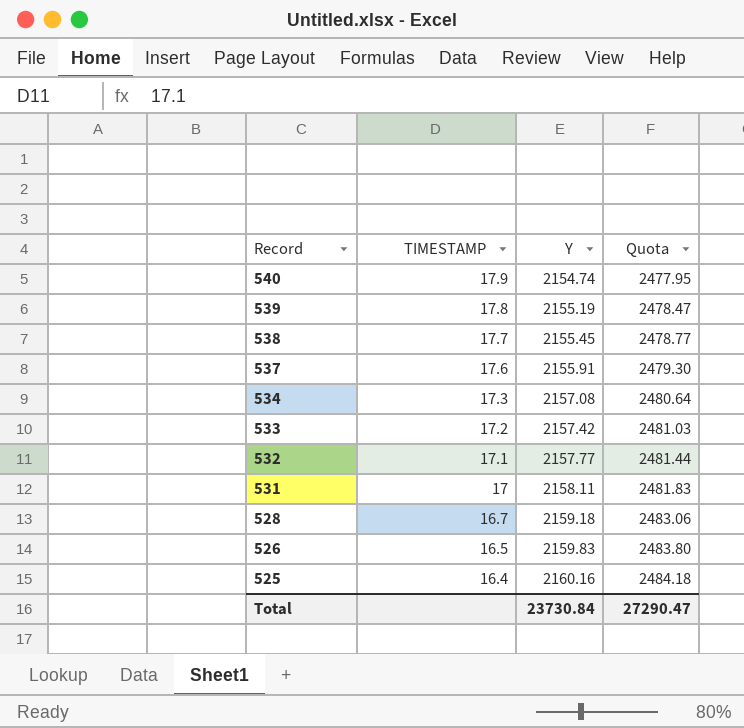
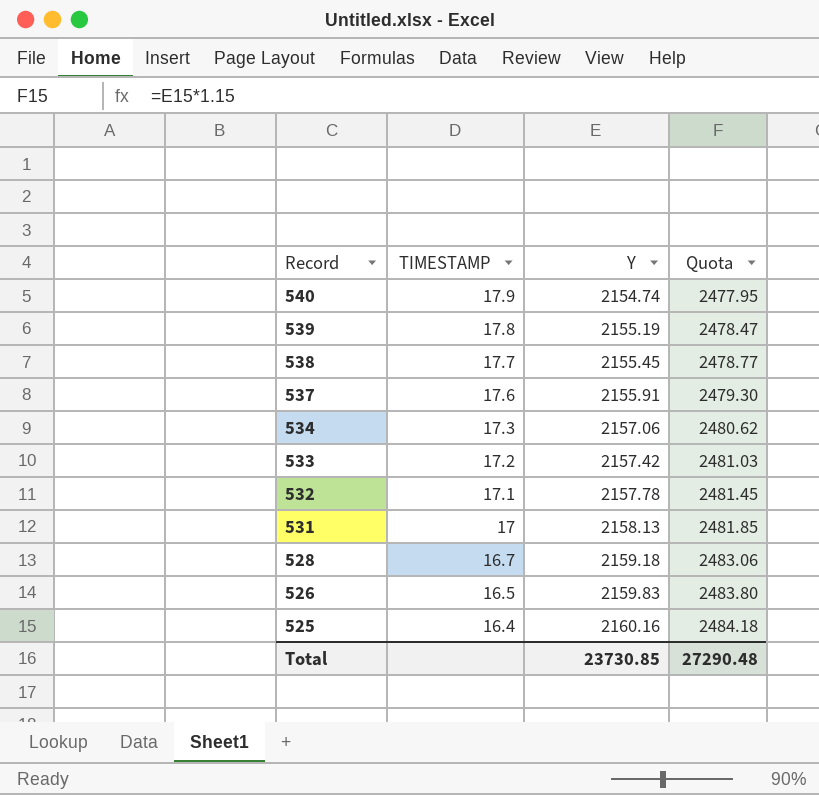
534 | Y: 2157.08 -> 2157.06
534 | Quota: 2480.64 -> 2480.62
532 | Y: 2157.77 -> 2157.78
532 | Quota: 2481.44 -> 2481.45
531 | Y: 2158.11 -> 2158.13
531 | Quota: 2481.83 -> 2481.85
Total | Y: 23730.84 -> 23730.85
Total | Quota: 27290.47 -> 27290.48

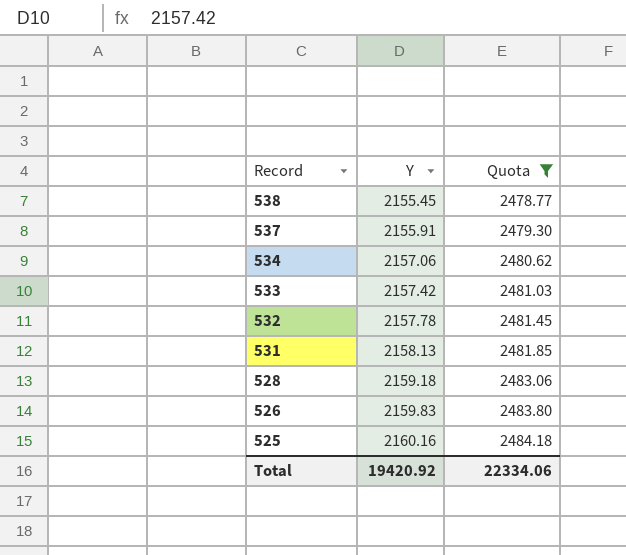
filter: none -> Quota >= 2478.77
column TIMESTAMP | position: 2 -> none
Total | Y: 23730.85 -> 19420.92
Total | Quota: 27290.48 -> 22334.06

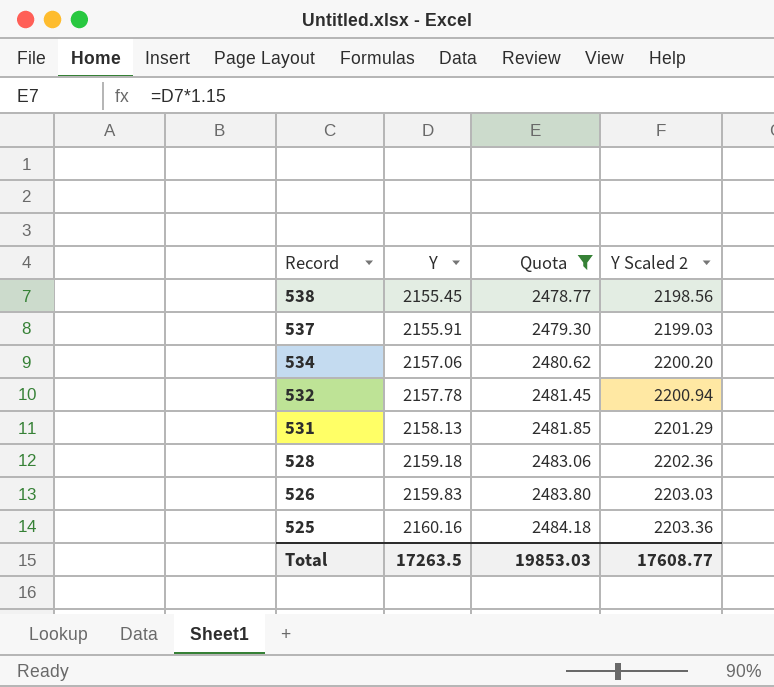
column Y Scaled 2 | formula: none -> [Y] * 1.02
row 533: 2157.42 | 2481.03 -> none
Total | Y: 19420.92 -> 17263.5
Total | Quota: 22334.06 -> 19853.03

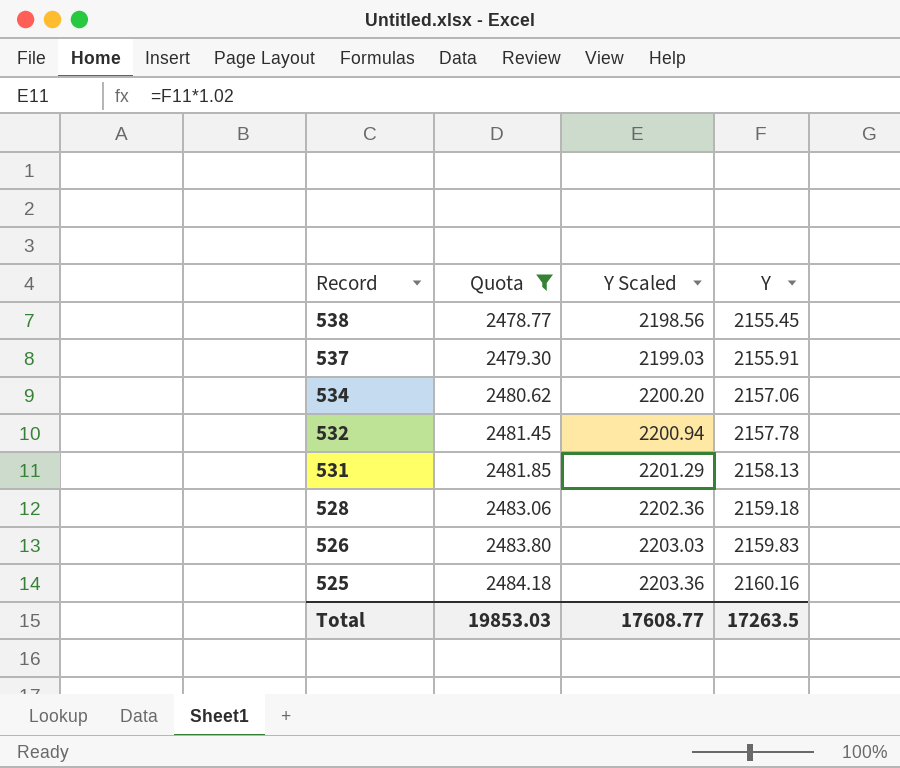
column name: Y Scaled 2 -> Y Scaled
column Y | position: 2 -> 4

